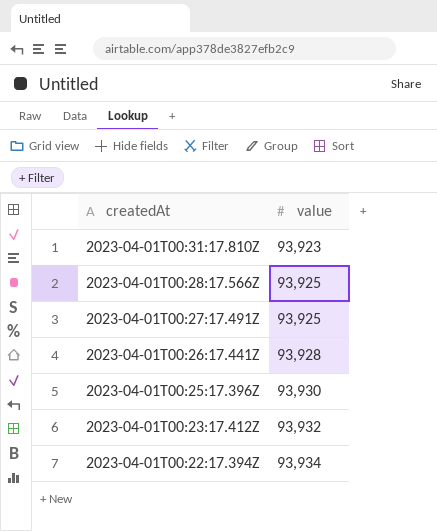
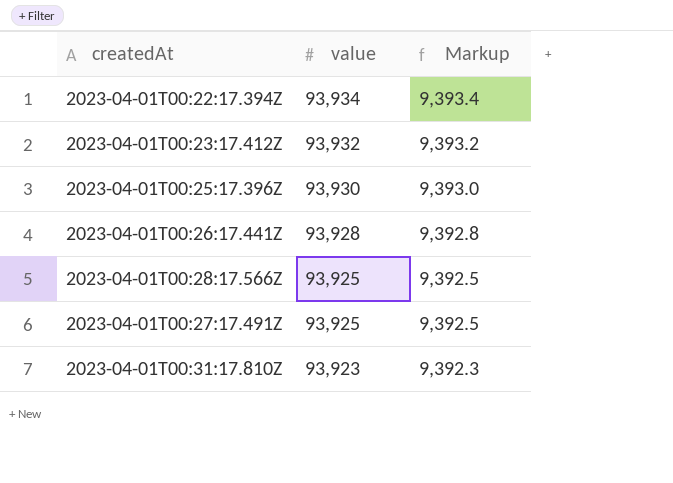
row order: createdAt descending -> value descending
column Markup | formula: none -> [value] * 0.1

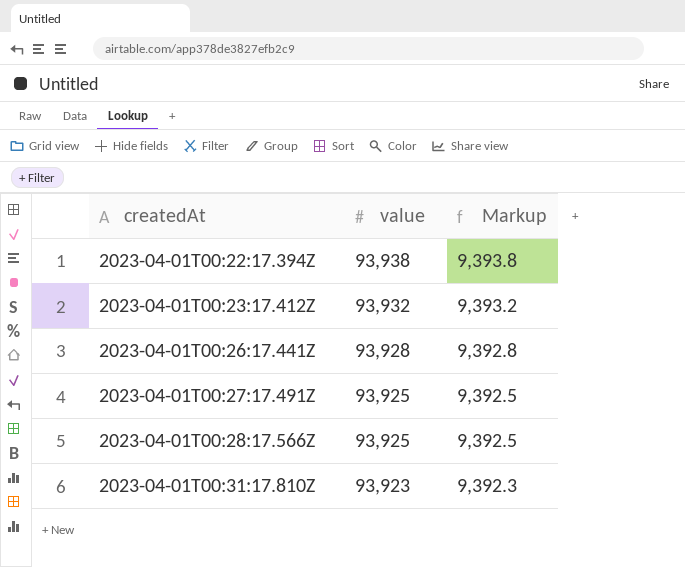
row order: value descending -> createdAt ascending
row 2023-04-01T00:25:17.396Z: 93,930 | 9,393.0 -> none
2023-04-01T00:22:17.394Z | value: 93,934 -> 93,938
2023-04-01T00:22:17.394Z | Markup: 9,393.4 -> 9,393.8

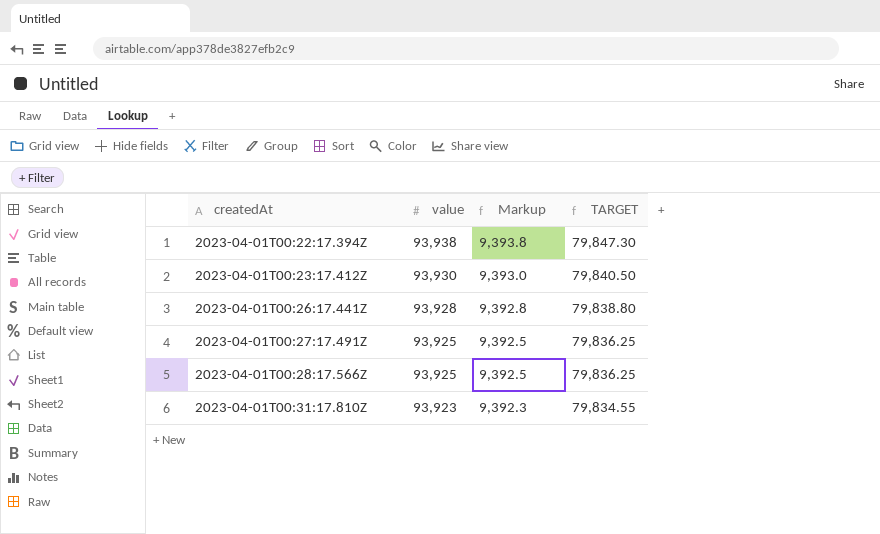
column TARGET | formula: none -> [value] * 0.85
2023-04-01T00:23:17.412Z | value: 93,932 -> 93,930
2023-04-01T00:23:17.412Z | Markup: 9,393.2 -> 9,393.0

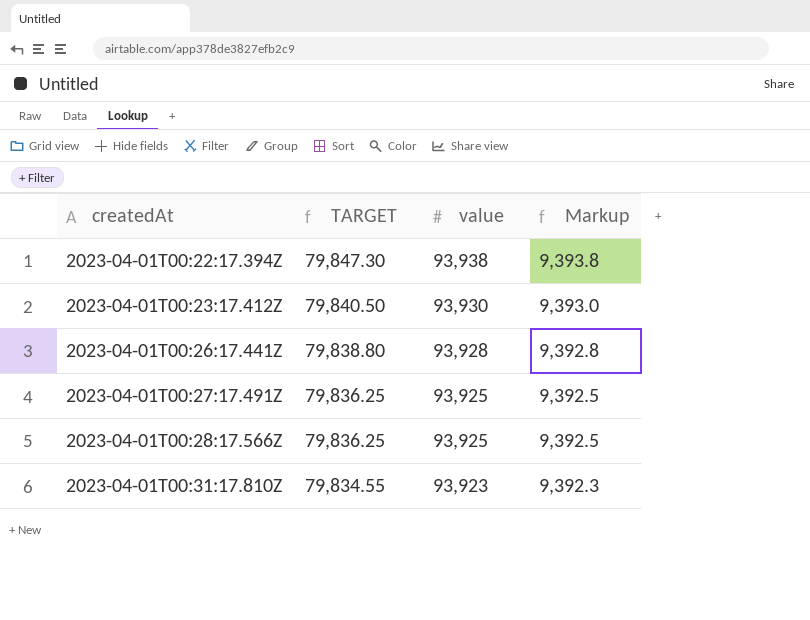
column TARGET | position: 4 -> 2

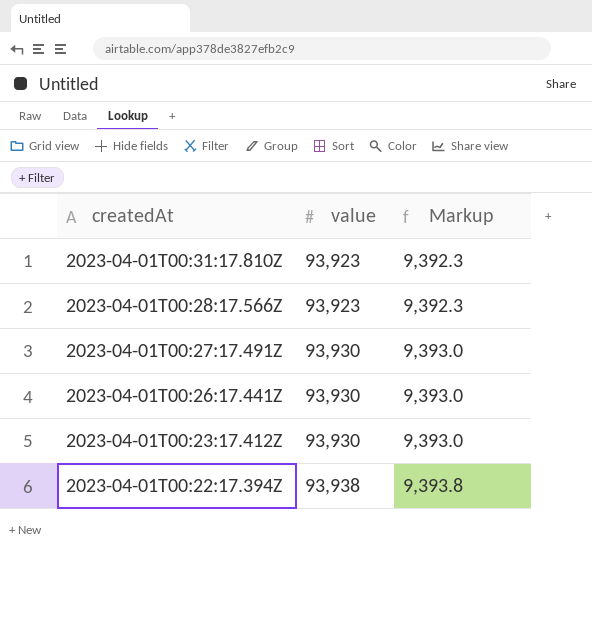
row order: createdAt ascending -> createdAt descending
column TARGET | formula: [value] * 0.85 -> none
2023-04-01T00:28:17.566Z | value: 93,925 -> 93,923
2023-04-01T00:28:17.566Z | Markup: 9,392.5 -> 9,392.3
2023-04-01T00:27:17.491Z | value: 93,925 -> 93,930
2023-04-01T00:27:17.491Z | Markup: 9,392.5 -> 9,393.0
2023-04-01T00:26:17.441Z | value: 93,928 -> 93,930
2023-04-01T00:26:17.441Z | Markup: 9,392.8 -> 9,393.0

